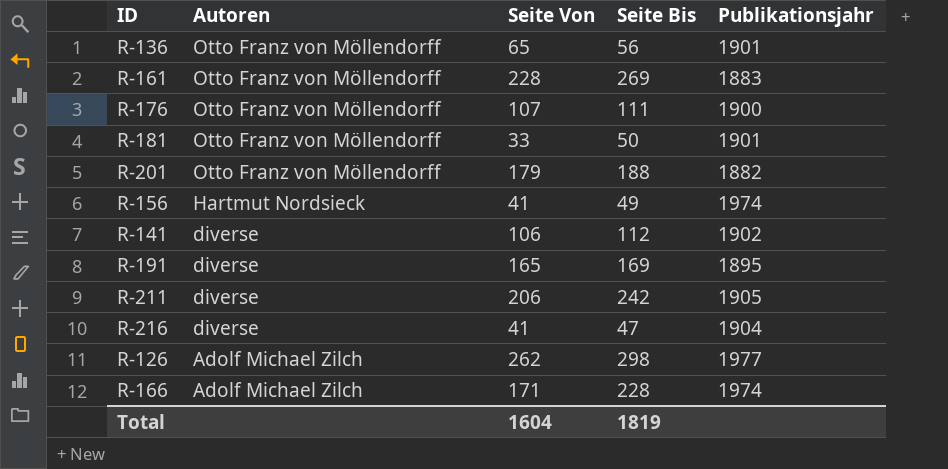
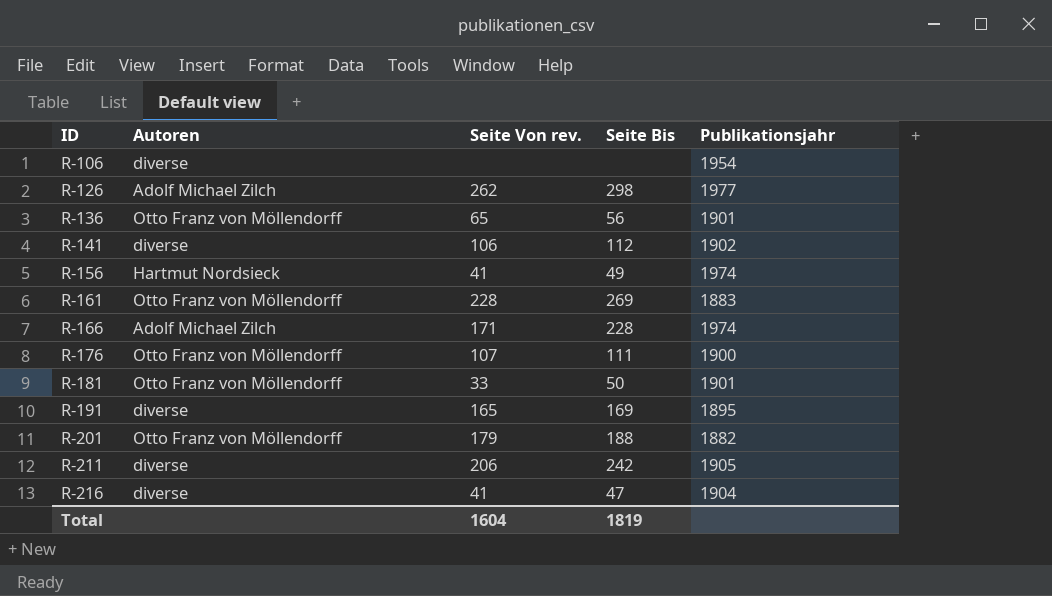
row order: Autoren descending -> ID ascending
column name: Seite Von -> Seite Von rev.
row R-106: none -> diverse | none | none | 1954

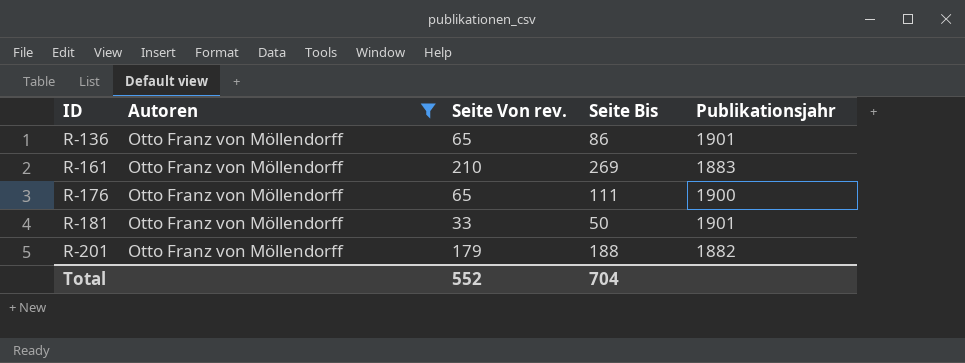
filter: none -> Autoren = Otto Franz von Möllendorff
R-136 | Seite Bis: 56 -> 86
R-161 | Seite Von rev.: 228 -> 210
R-176 | Seite Von rev.: 107 -> 65
Total | Seite Von rev.: 1604 -> 552
Total | Seite Bis: 1819 -> 704

